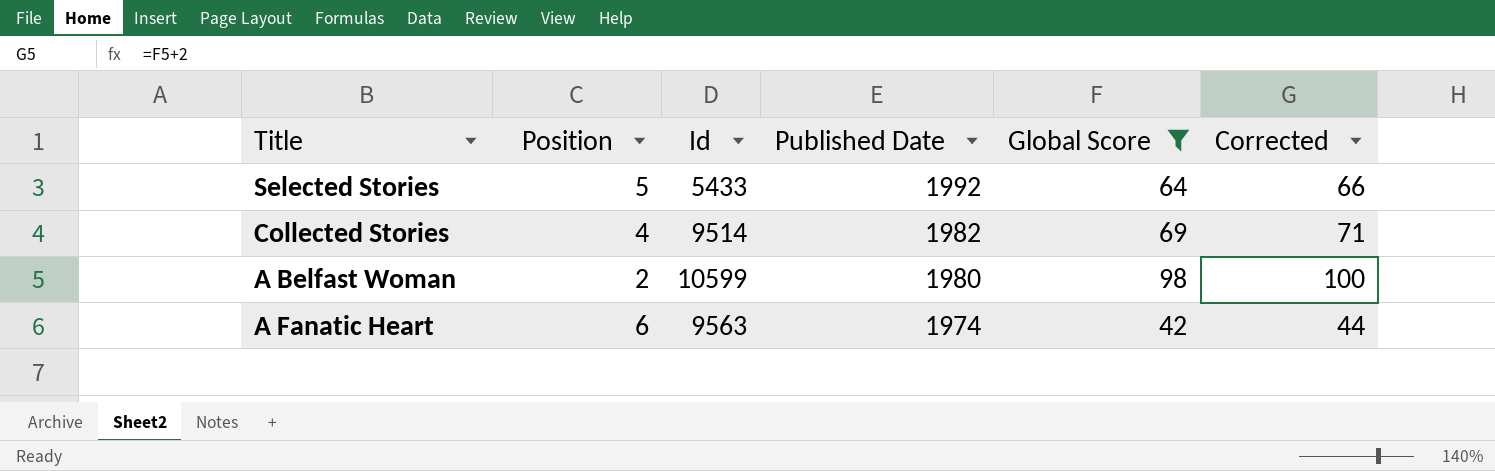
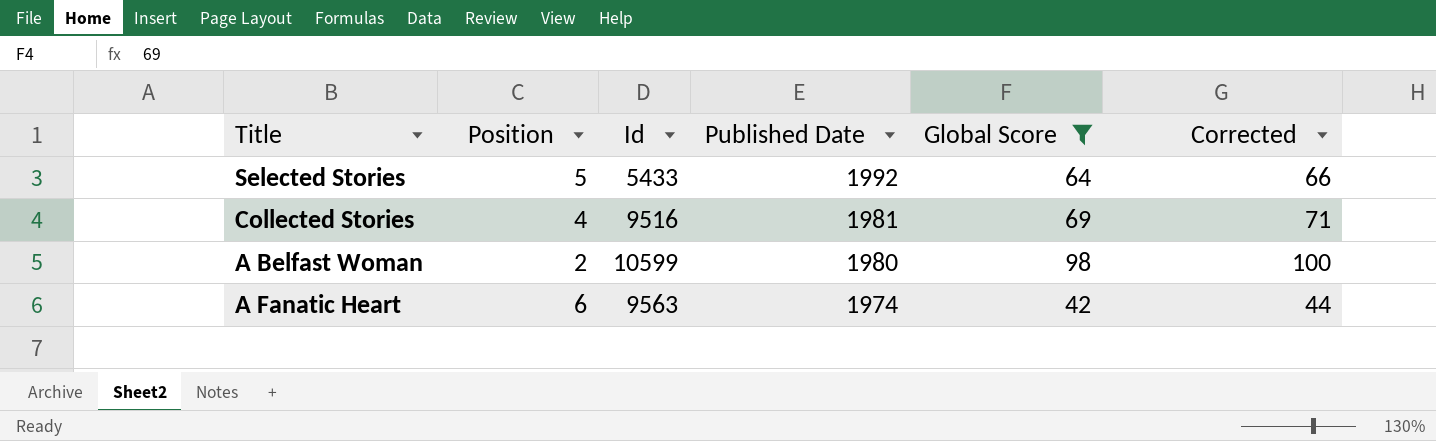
Collected Stories | Id: 9514 -> 9516
Collected Stories | Published Date: 1982 -> 1981

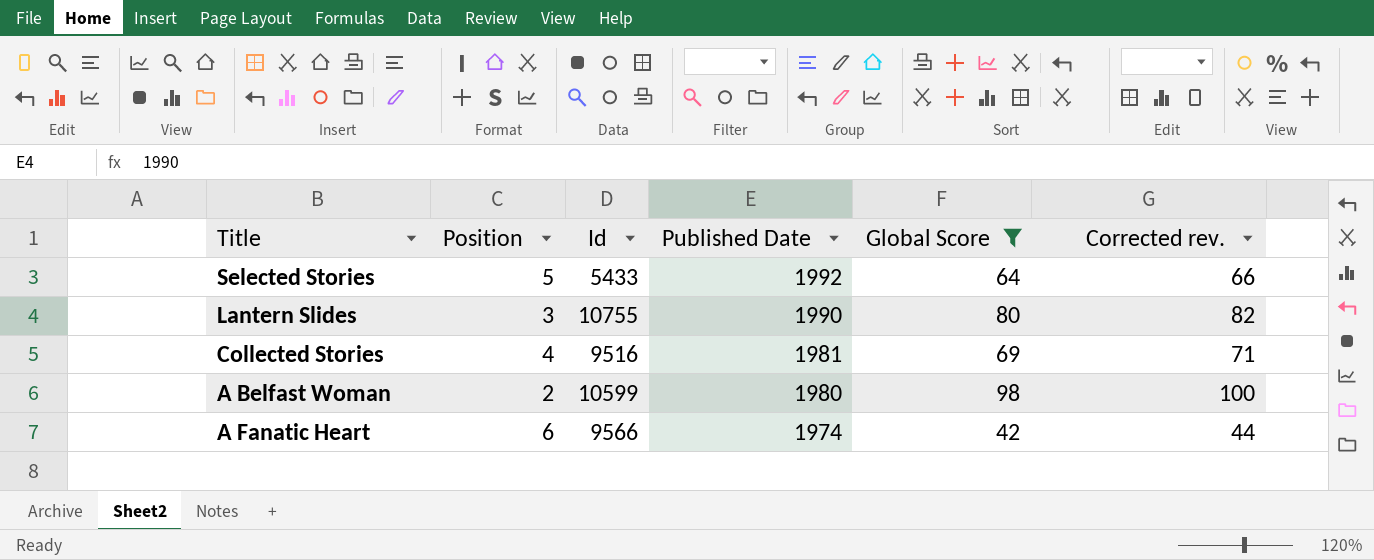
column name: Corrected -> Corrected rev.
row Lantern Slides: none -> 3 | 10755 | 1990 | 80 | 82
A Fanatic Heart | Id: 9563 -> 9566

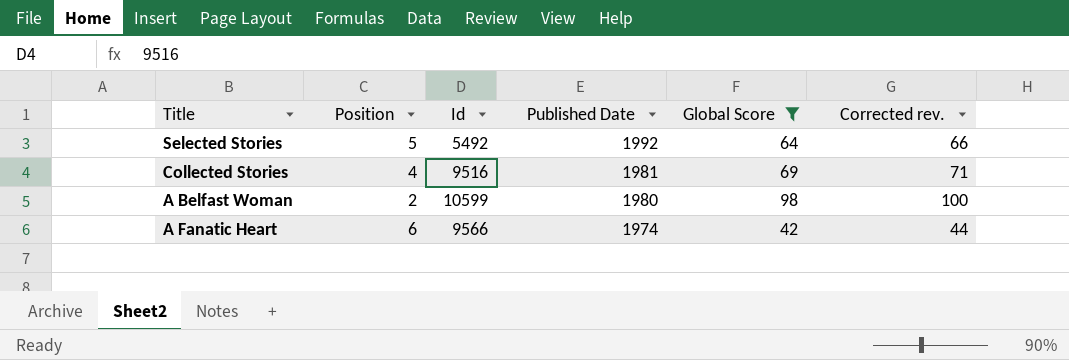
row Lantern Slides: 3 | 10755 | 1990 | 80 | 82 -> none
Selected Stories | Id: 5433 -> 5492

